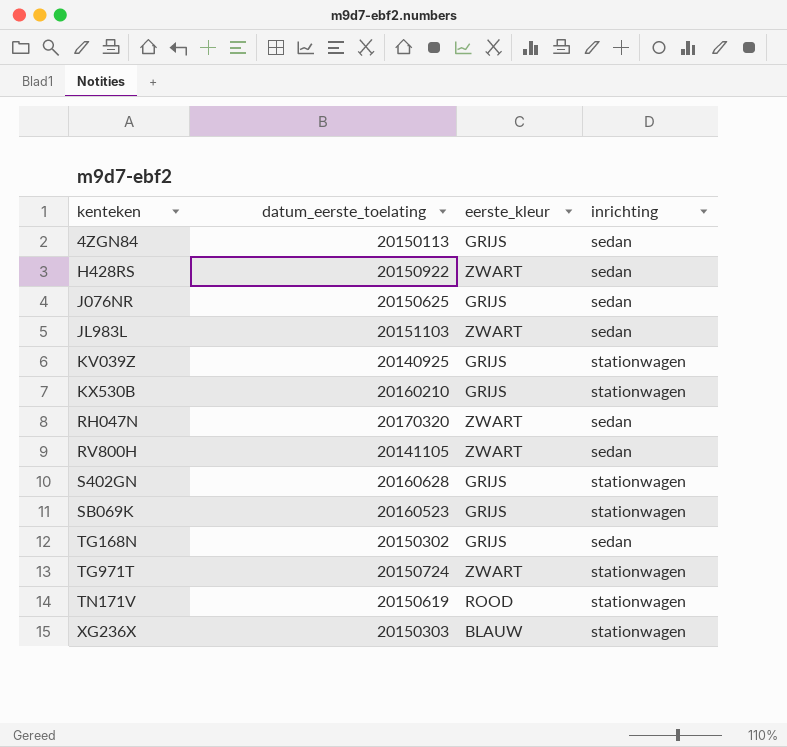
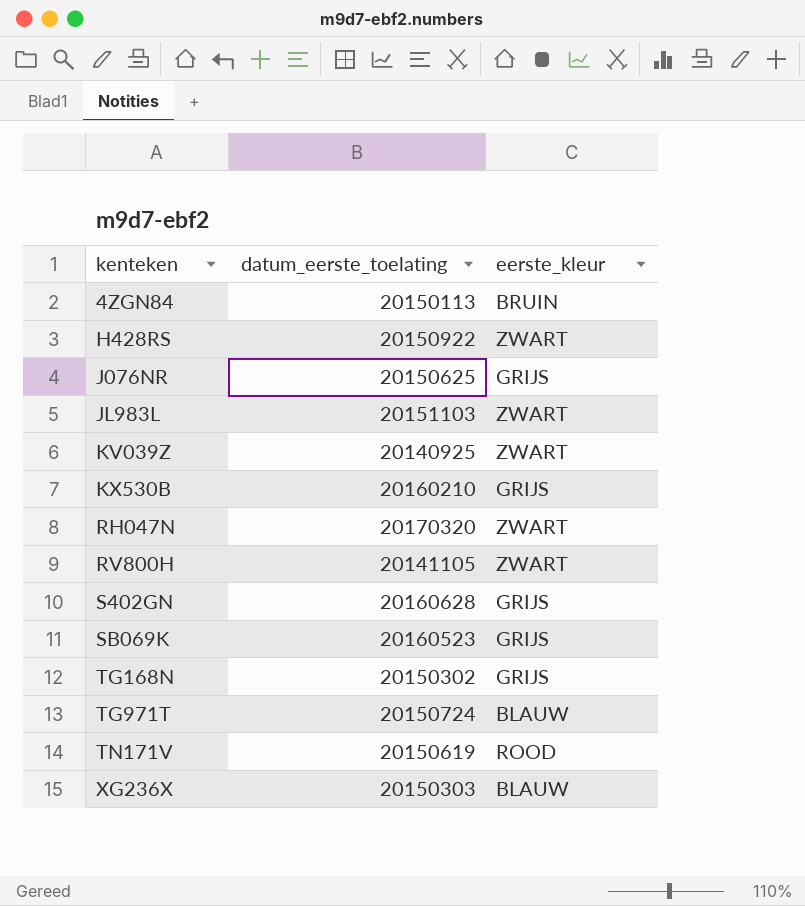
column inrichting | position: 4 -> none
4ZGN84 | eerste_kleur: GRIJS -> BRUIN
KV039Z | eerste_kleur: GRIJS -> ZWART
TG971T | eerste_kleur: ZWART -> BLAUW

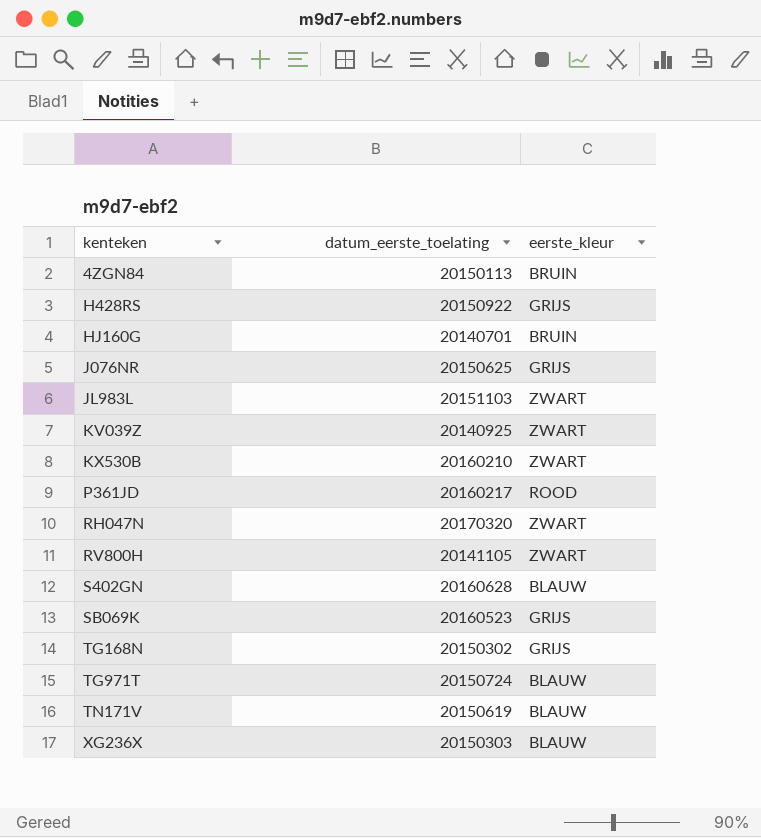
H428RS | eerste_kleur: ZWART -> GRIJS
row HJ160G: none -> 20140701 | BRUIN
KX530B | eerste_kleur: GRIJS -> ZWART
row P361JD: none -> 20160217 | ROOD
S402GN | eerste_kleur: GRIJS -> BLAUW
TN171V | eerste_kleur: ROOD -> BLAUW

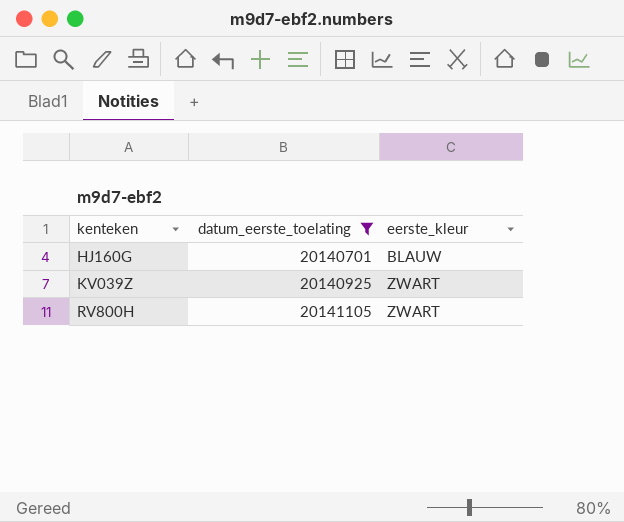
filter: none -> datum_eerste_toelating <= 20141105
HJ160G | eerste_kleur: BRUIN -> BLAUW

